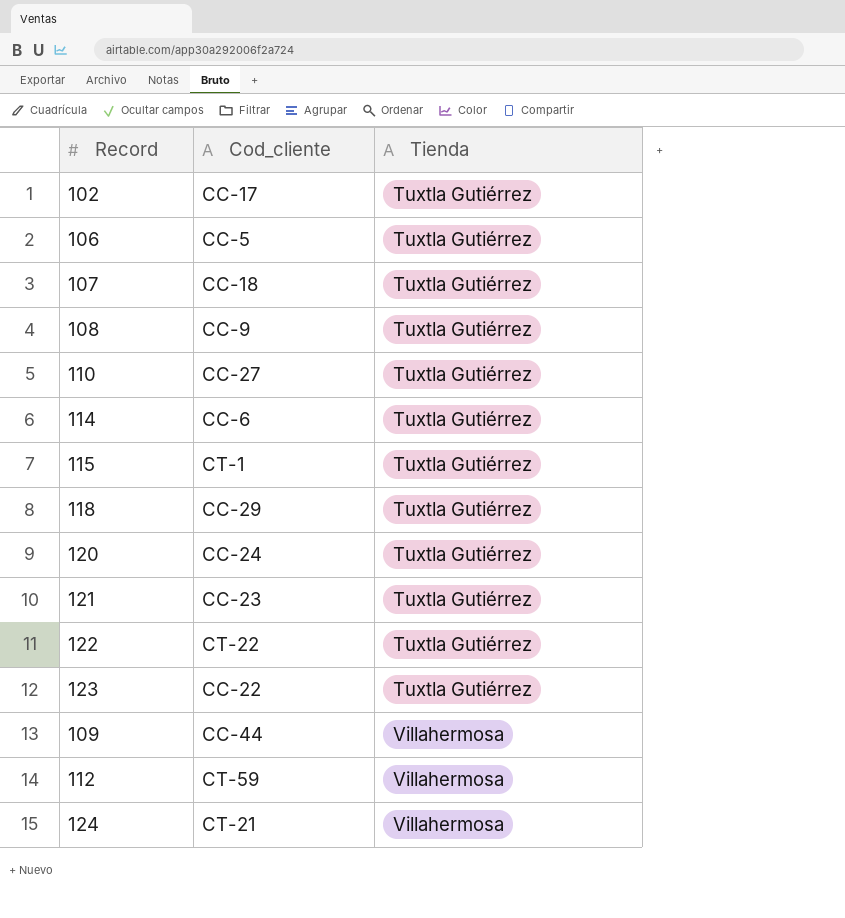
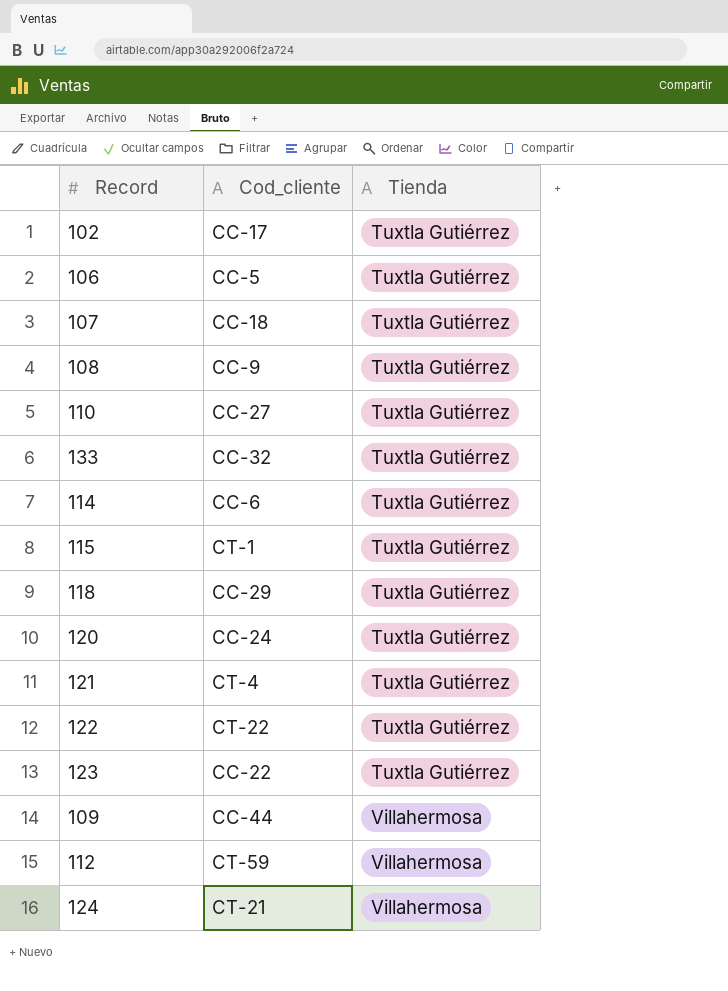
row 133: none -> CC-32 | Tuxtla Gutiérrez
121 | Cod_cliente: CC-23 -> CT-4

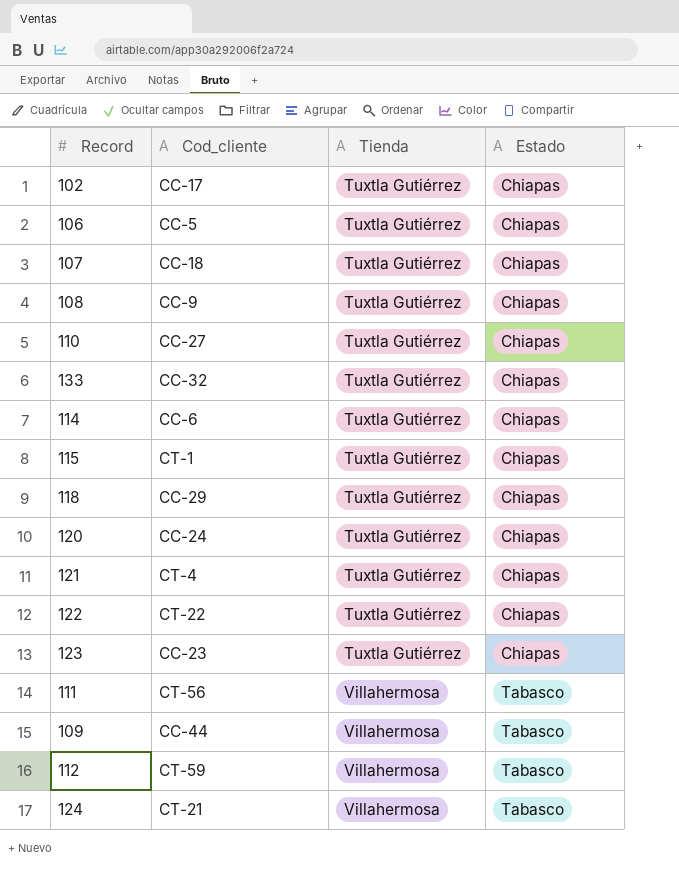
column Estado | position: none -> 4
123 | Cod_cliente: CC-22 -> CC-23
row 111: none -> CT-56 | Villahermosa | Tabasco

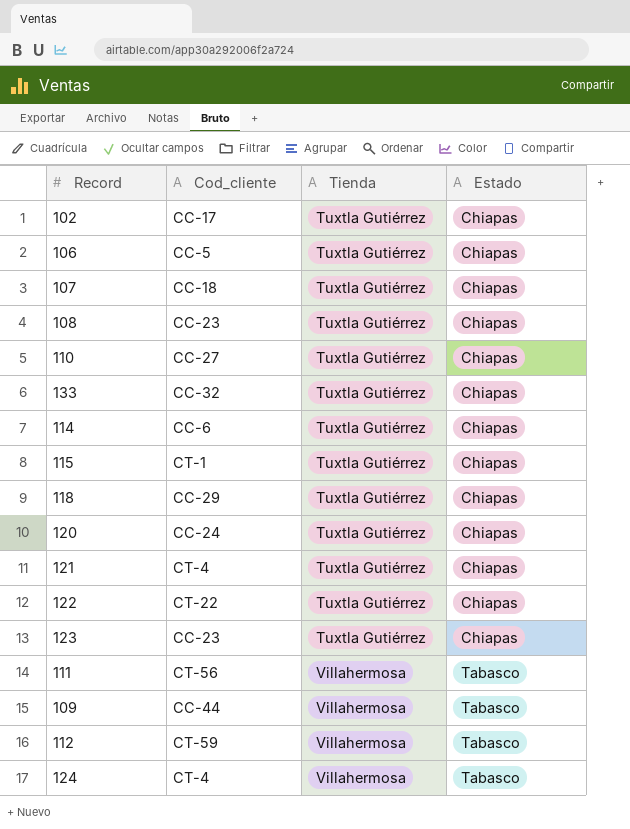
108 | Cod_cliente: CC-9 -> CC-23
124 | Cod_cliente: CT-21 -> CT-4

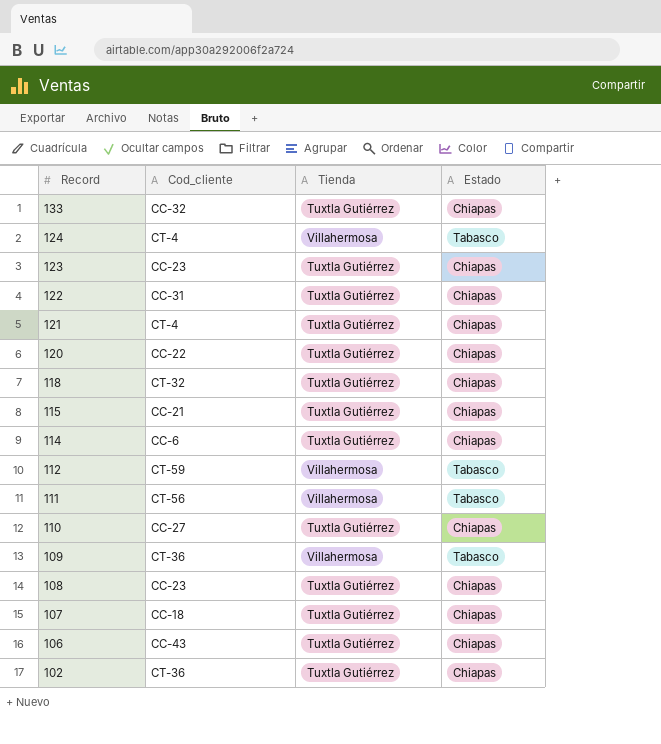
row order: Tienda ascending -> Record descending
122 | Cod_cliente: CT-22 -> CC-31
120 | Cod_cliente: CC-24 -> CC-22
118 | Cod_cliente: CC-29 -> CT-32
115 | Cod_cliente: CT-1 -> CC-21
109 | Cod_cliente: CC-44 -> CT-36
106 | Cod_cliente: CC-5 -> CC-43
102 | Cod_cliente: CC-17 -> CT-36

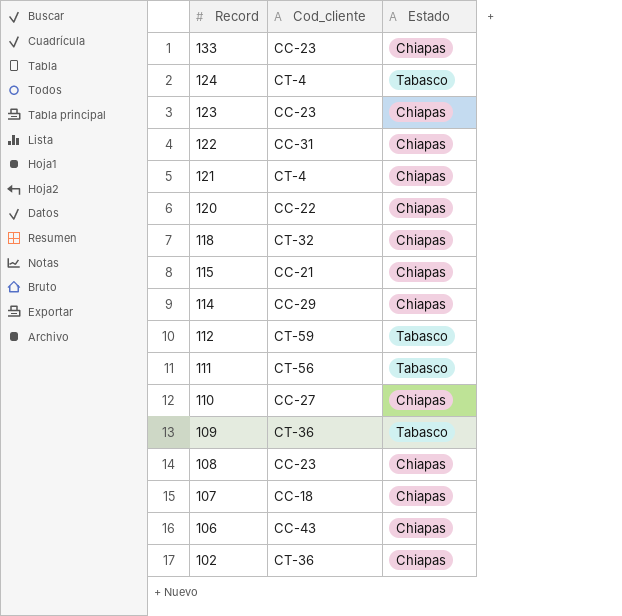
column Tienda | position: 3 -> none
133 | Cod_cliente: CC-32 -> CC-23
114 | Cod_cliente: CC-6 -> CC-29

